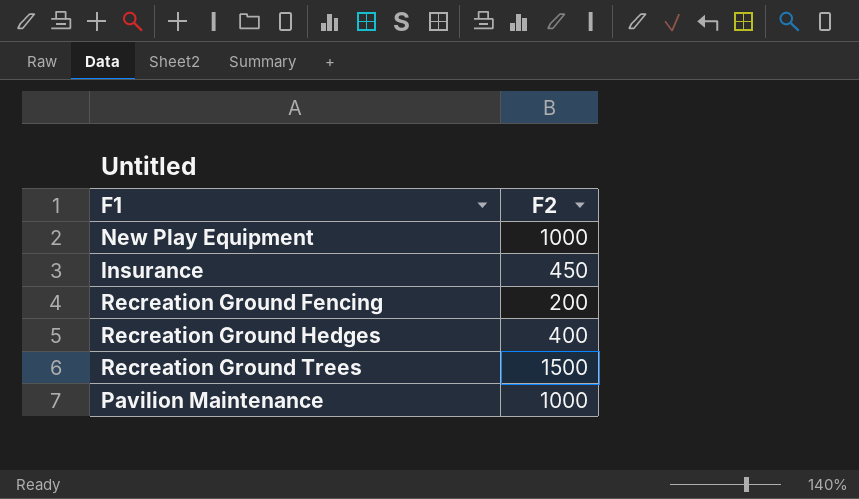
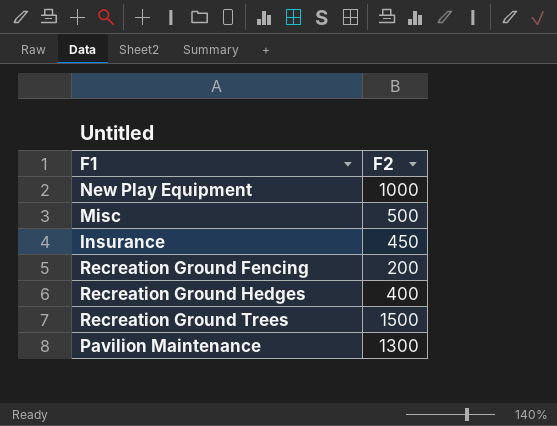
row Misc: none -> 500
Pavilion Maintenance | F2: 1000 -> 1300

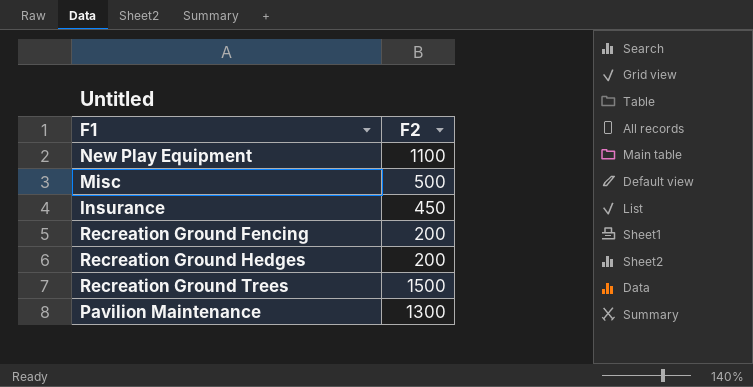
New Play Equipment | F2: 1000 -> 1100
Recreation Ground Hedges | F2: 400 -> 200

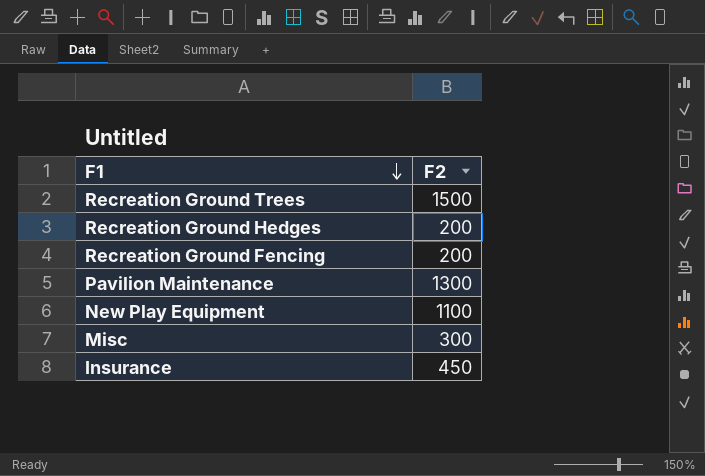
row order: none -> F1 descending
Misc | F2: 500 -> 300

